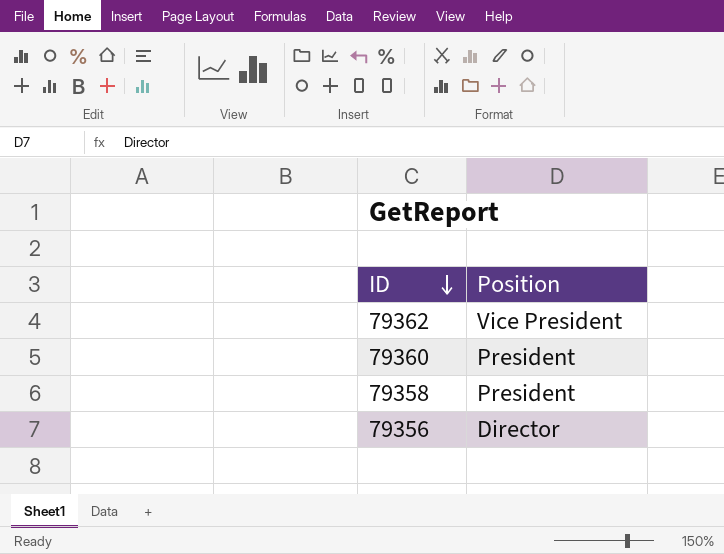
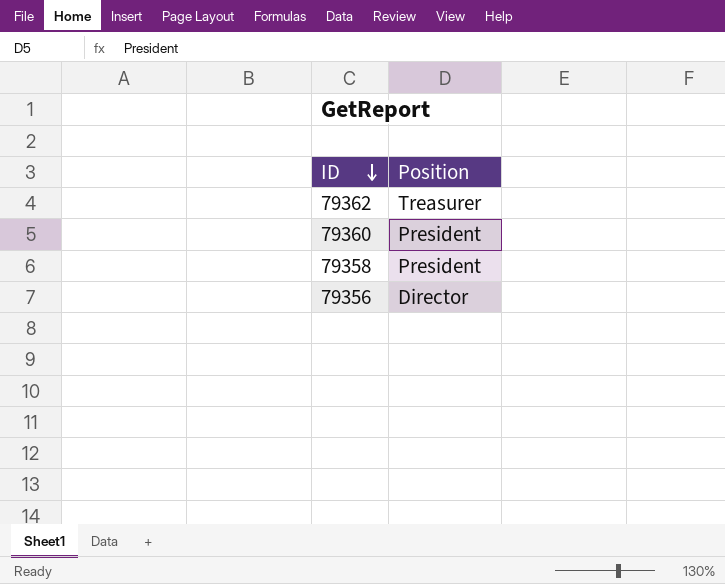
79362 | Position: Vice President -> Treasurer

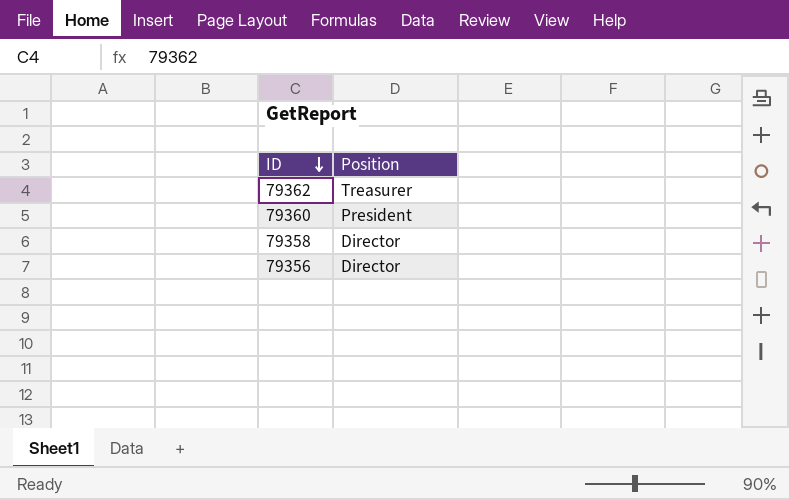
79358 | Position: President -> Director

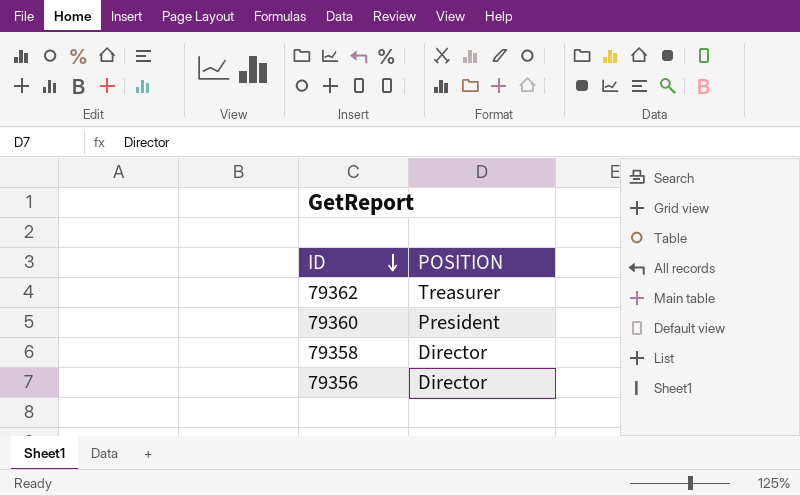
column name: Position -> POSITION

